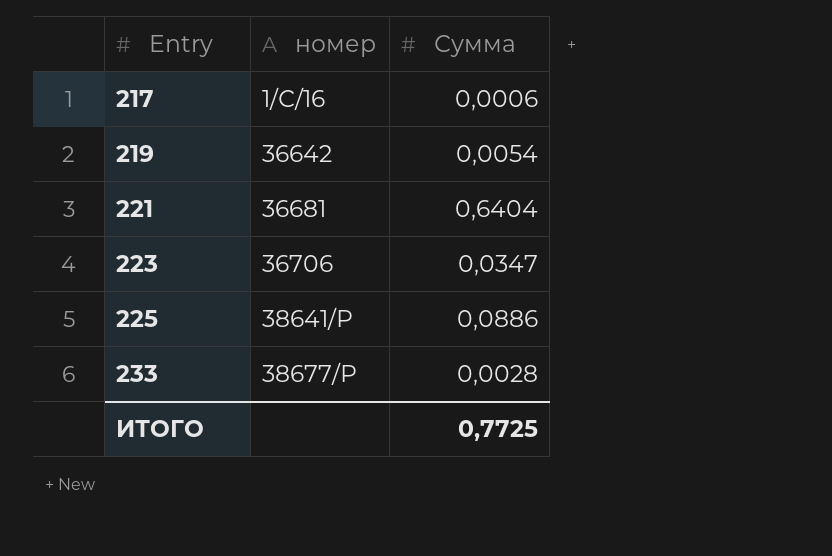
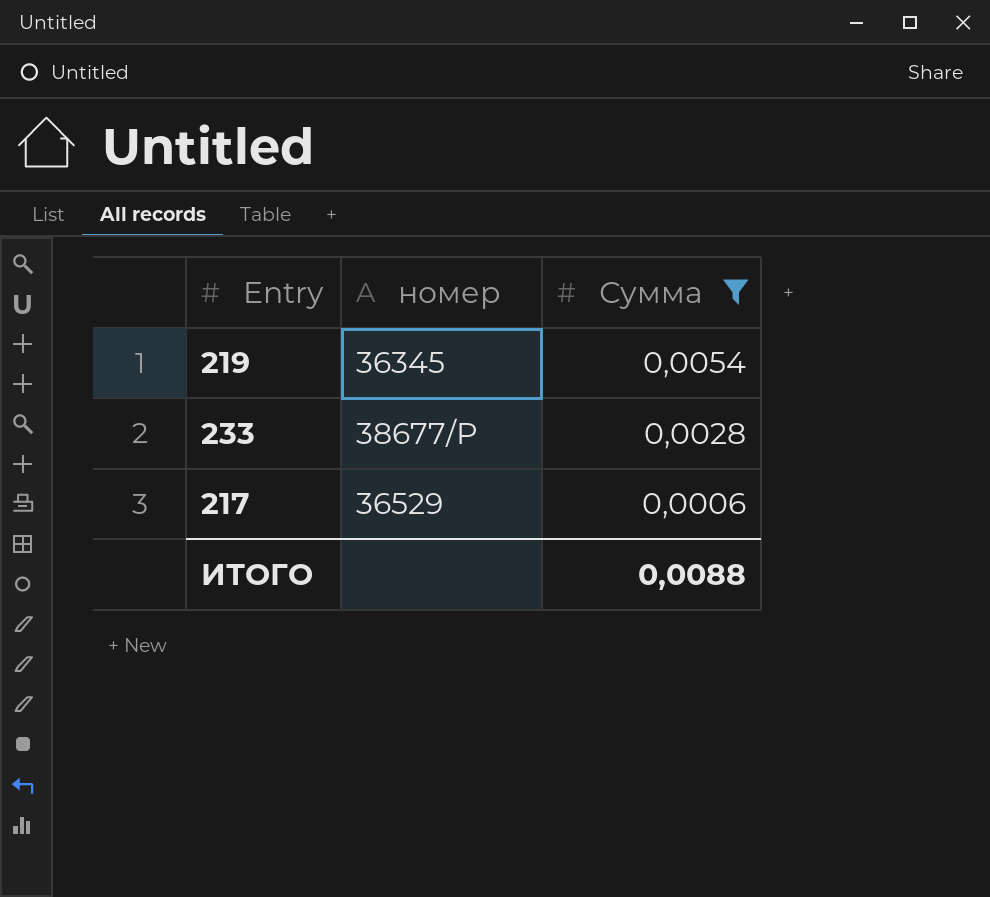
filter: none -> Сумма <= 0,0054
row order: Entry ascending -> Сумма descending
219 | номер: 36642 -> 36345
217 | номер: 1/С/16 -> 36529
ИТОГО | Сумма: 0,7725 -> 0,0088

